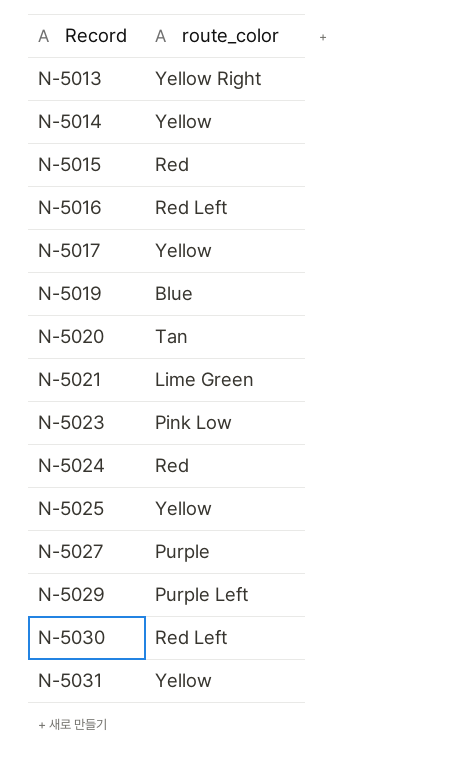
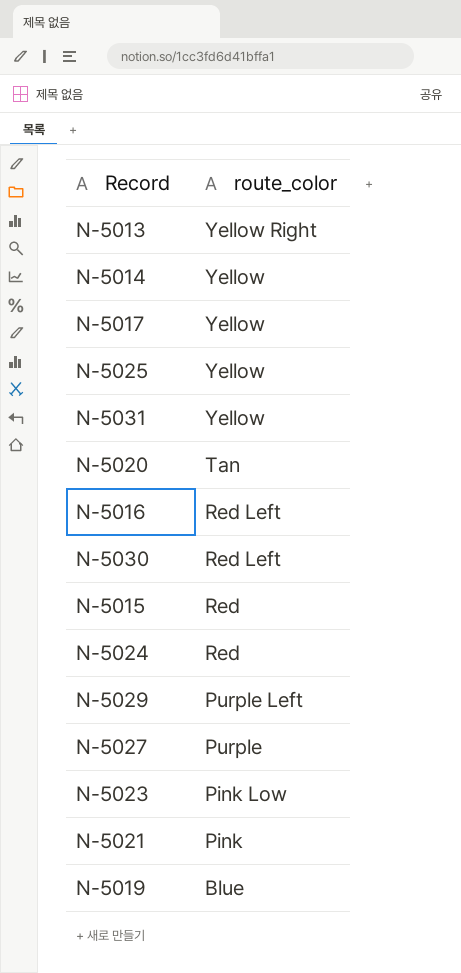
row order: Record ascending -> route_color descending
N-5021 | route_color: Lime Green -> Pink

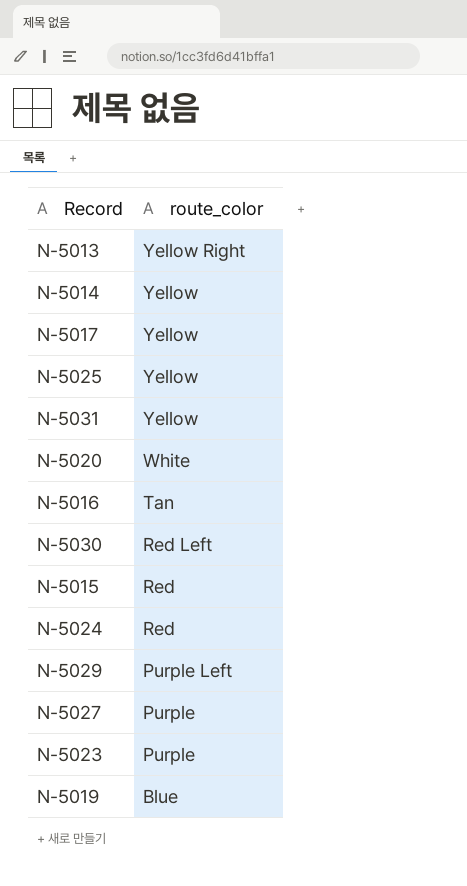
row N-5021: Pink -> none
N-5020 | route_color: Tan -> White
N-5016 | route_color: Red Left -> Tan
N-5023 | route_color: Pink Low -> Purple

